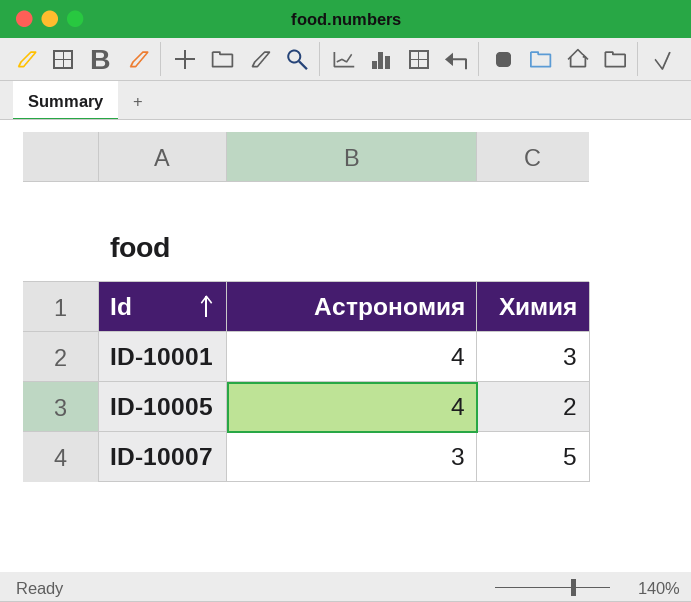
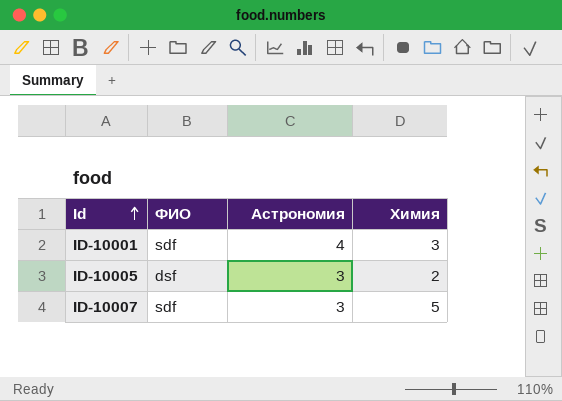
column ФИО | position: none -> 2
ID-10005 | Астрономия: 4 -> 3

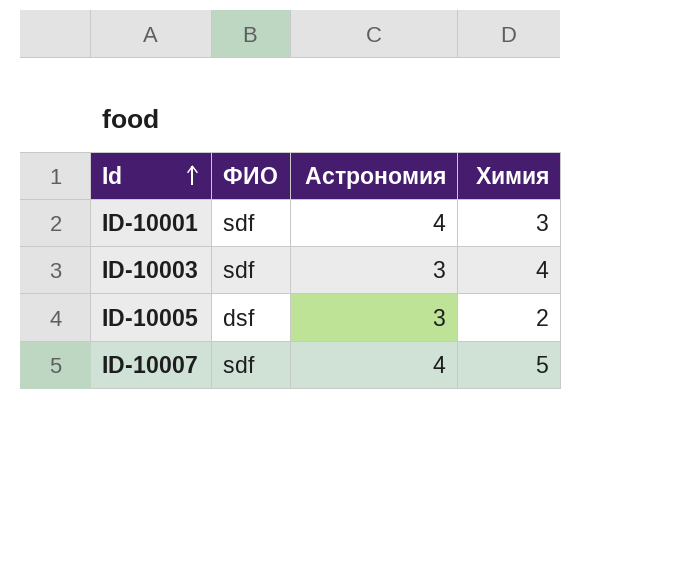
row ID-10003: none -> sdf | 3 | 4
ID-10007 | Астрономия: 3 -> 4

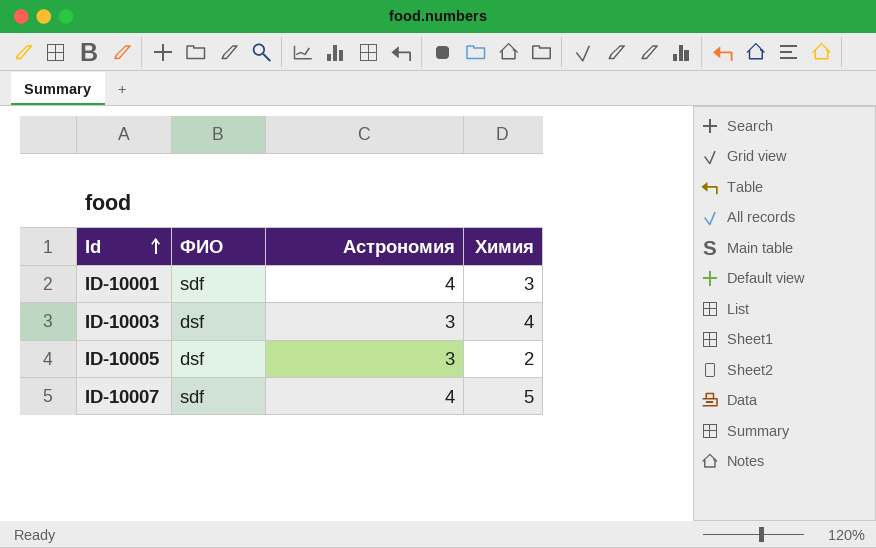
ID-10003 | ФИО: sdf -> dsf

